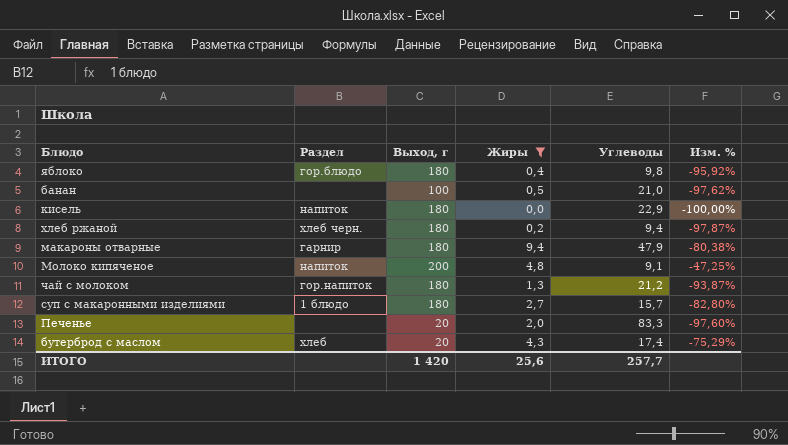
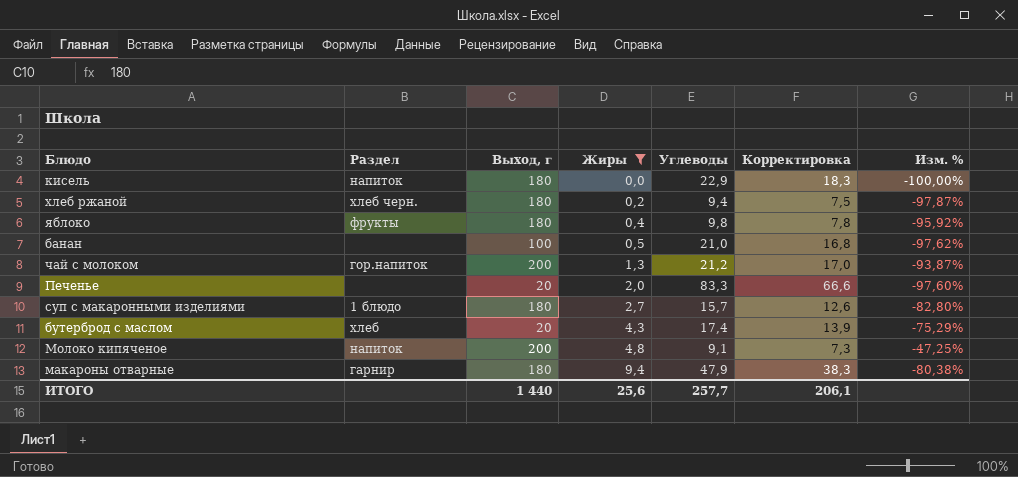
row order: none -> Жиры ascending
column Корректировка | formula: none -> [Углеводы] * 0,8
яблоко | Раздел: гор.блюдо -> фрукты
чай с молоком | Выход, г: 180 -> 200
ИТОГО | Выход, г: 1 420 -> 1 440

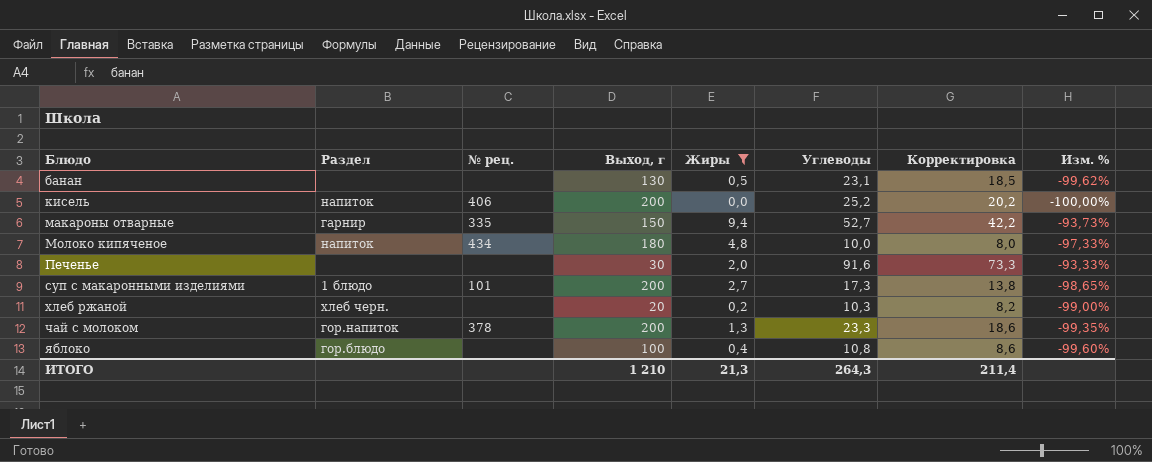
row order: Жиры ascending -> Блюдо ascending
column № рец. | position: none -> 3
column Изм. % | formula: ([Жиры] - [Углеводы]) / [Углеводы] -> ([Жиры] - [Выход, г]) / [Выход, г]
row бутерброд с маслом: хлеб | 20 | 4,3 | 17,4 | 13,9 | -75,29% -> none
банан | Выход, г: 100 -> 130
банан | Углеводы: 21,0 -> 23,1
банан | Корректировка: 16,8 -> 18,5
кисель | Выход, г: 180 -> 200
кисель | Углеводы: 22,9 -> 25,2
кисель | Корректировка: 18,3 -> 20,2
макароны отварные | Выход, г: 180 -> 150
макароны отварные | Углеводы: 47,9 -> 52,7
макароны отварные | Корректировка: 38,3 -> 42,2
Молоко кипяченое | Выход, г: 200 -> 180
Молоко кипяченое | Углеводы: 9,1 -> 10,0
Молоко кипяченое | Корректировка: 7,3 -> 8,0
Печенье | Выход, г: 20 -> 30
Печенье | Углеводы: 83,3 -> 91,6
Печенье | Корректировка: 66,6 -> 73,3
суп с макаронными изделиями | Выход, г: 180 -> 200
суп с макаронными изделиями | Углеводы: 15,7 -> 17,3
суп с макаронными изделиями | Корректировка: 12,6 -> 13,8
хлеб ржаной | Выход, г: 180 -> 20
хлеб ржаной | Углеводы: 9,4 -> 10,3
хлеб ржаной | Корректировка: 7,5 -> 8,2
чай с молоком | Углеводы: 21,2 -> 23,3
чай с молоком | Корректировка: 17,0 -> 18,6
яблоко | Раздел: фрукты -> гор.блюдо
яблоко | Выход, г: 180 -> 100
яблоко | Углеводы: 9,8 -> 10,8
яблоко | Корректировка: 7,8 -> 8,6
ИТОГО | Выход, г: 1 440 -> 1 210
ИТОГО | Жиры: 25,6 -> 21,3
ИТОГО | Углеводы: 257,7 -> 264,3
ИТОГО | Корректировка: 206,1 -> 211,4

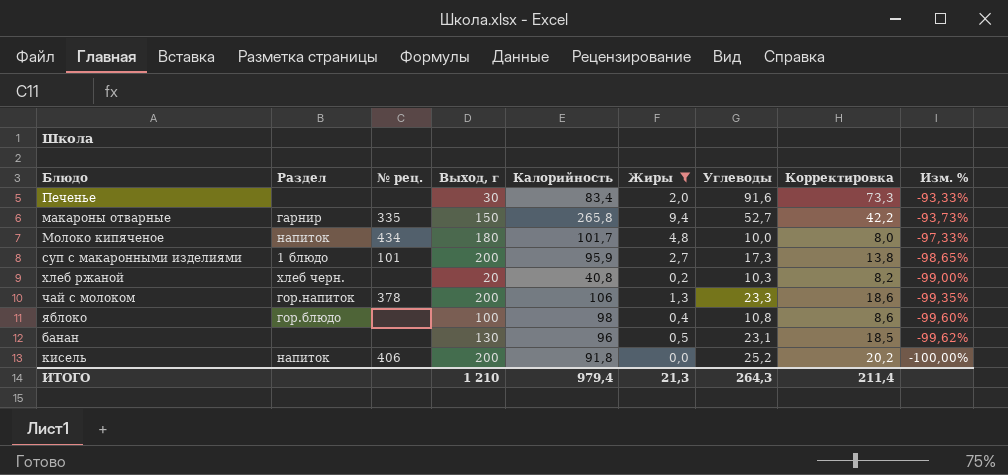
row order: Блюдо ascending -> Изм. % descending
column Калорийность | position: none -> 5

